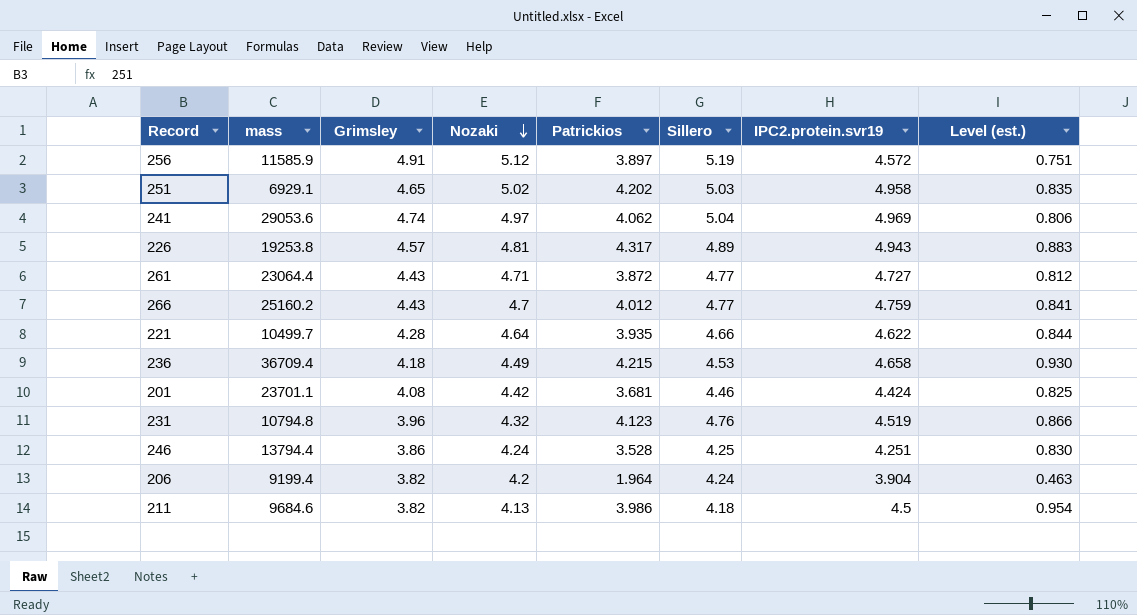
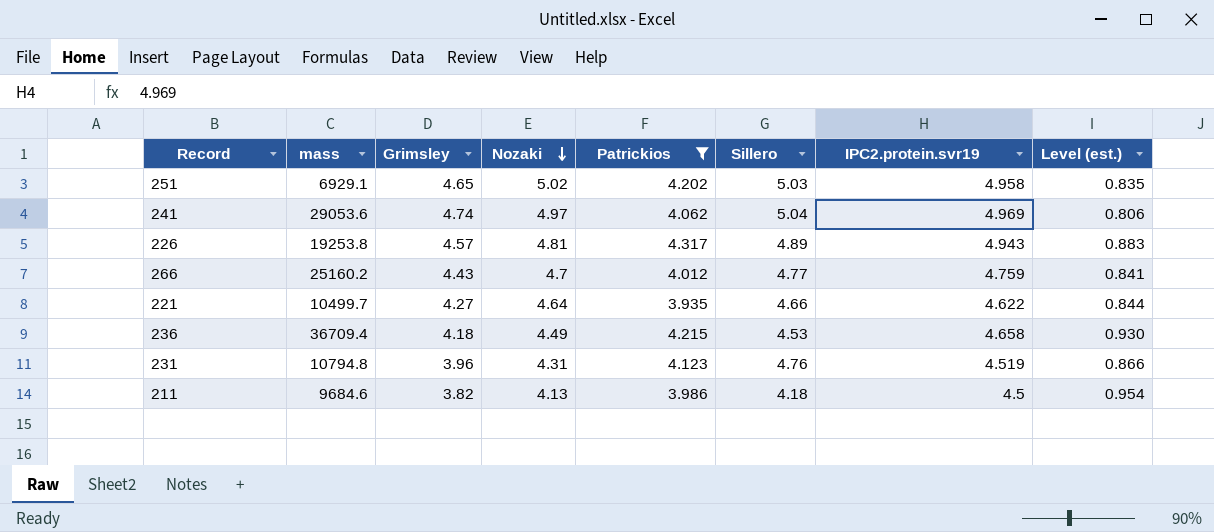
filter: none -> Patrickios >= 3.935
221 | Grimsley: 4.28 -> 4.27
231 | Nozaki: 4.32 -> 4.31

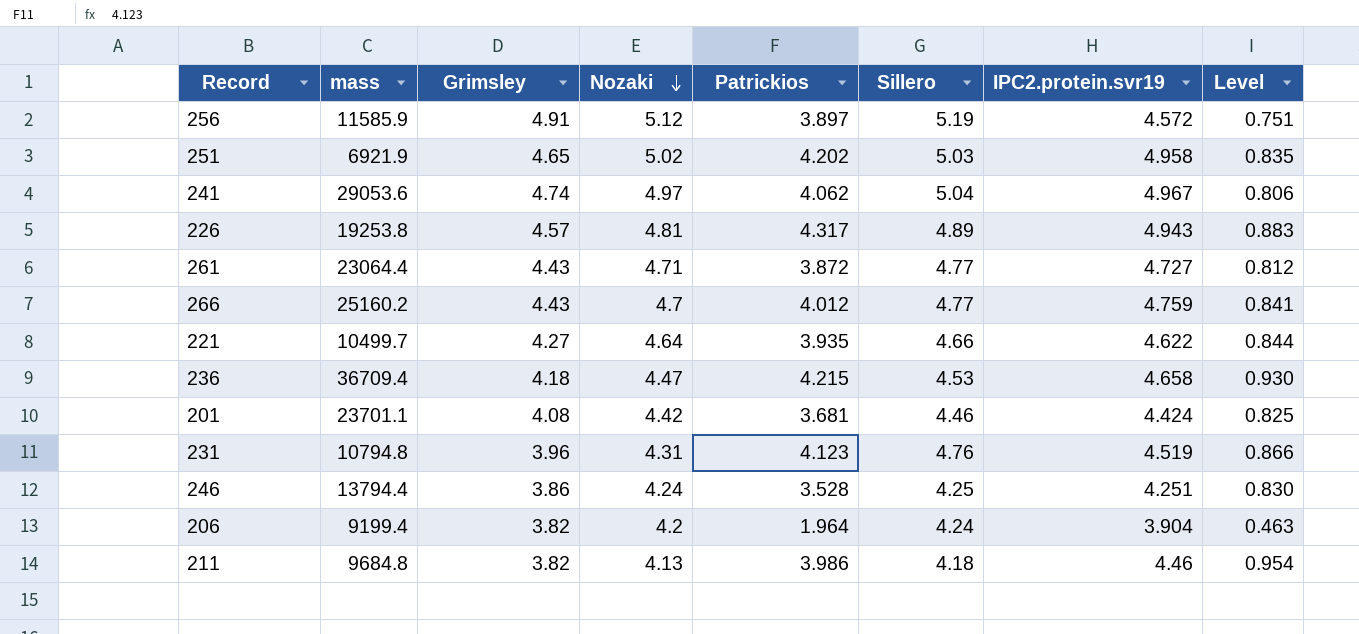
filter: Patrickios >= 3.935 -> none
column name: Level (est.) -> Level
251 | mass: 6929.1 -> 6921.9
241 | IPC2.protein.svr19: 4.969 -> 4.967
236 | Nozaki: 4.49 -> 4.47
211 | mass: 9684.6 -> 9684.8
211 | IPC2.protein.svr19: 4.5 -> 4.46

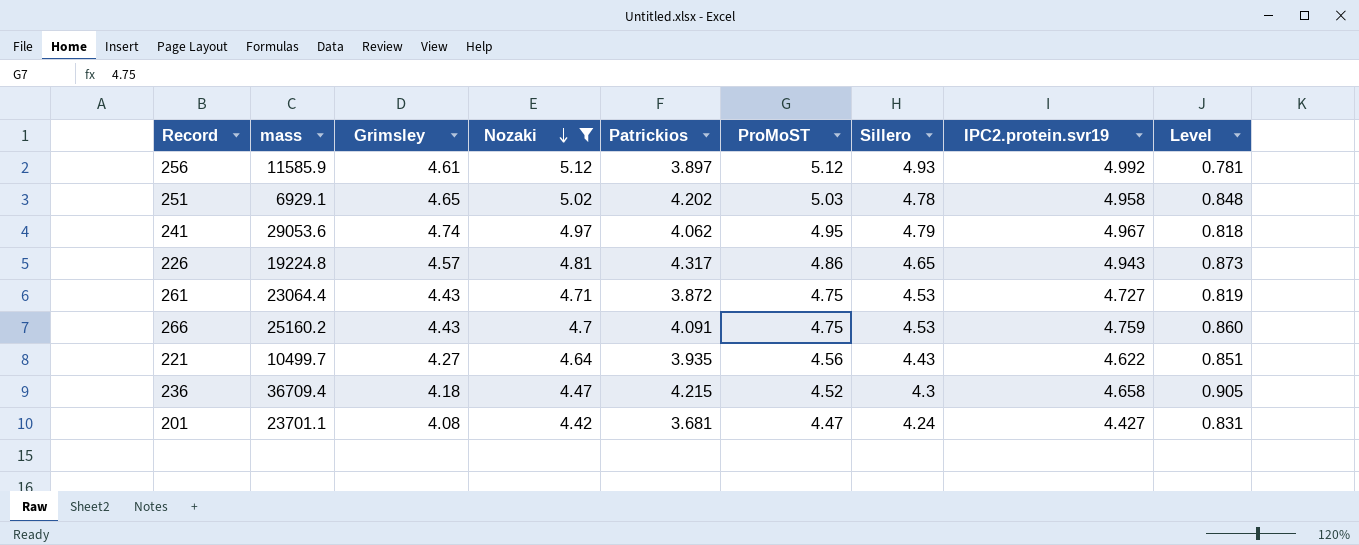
filter: none -> Nozaki >= 4.42
column ProMoST | position: none -> 6
column Level | formula: [Patrickios] / [Sillero] -> [Patrickios] / [IPC2.protein.svr19]
256 | Grimsley: 4.91 -> 4.61
256 | Sillero: 5.19 -> 4.93
256 | IPC2.protein.svr19: 4.572 -> 4.992
251 | mass: 6921.9 -> 6929.1
251 | Sillero: 5.03 -> 4.78
241 | Sillero: 5.04 -> 4.79
226 | mass: 19253.8 -> 19224.8
226 | Sillero: 4.89 -> 4.65
261 | Sillero: 4.77 -> 4.53
266 | Patrickios: 4.012 -> 4.091
266 | Sillero: 4.77 -> 4.53
221 | Sillero: 4.66 -> 4.43
236 | Sillero: 4.53 -> 4.3
201 | Sillero: 4.46 -> 4.24
201 | IPC2.protein.svr19: 4.424 -> 4.427

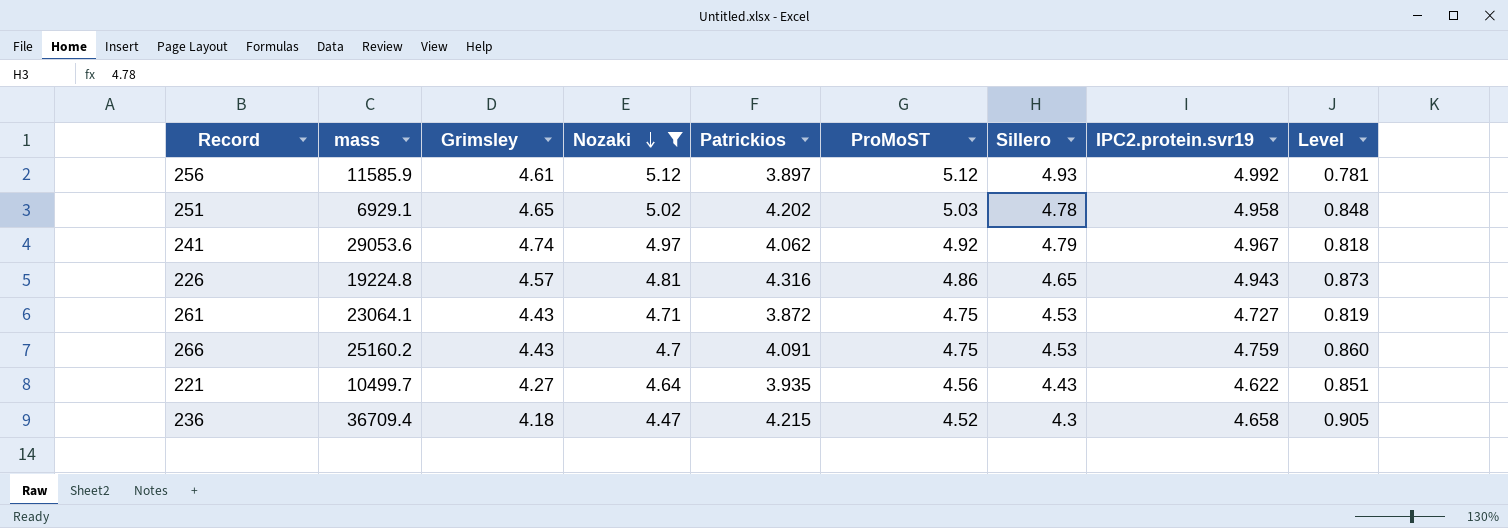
row 201: 23701.1 | 4.08 | 4.42 | 3.681 | 4.47 | 4.24 | 4.427 | 0.831 -> none
241 | ProMoST: 4.95 -> 4.92
226 | Patrickios: 4.317 -> 4.316
261 | mass: 23064.4 -> 23064.1

